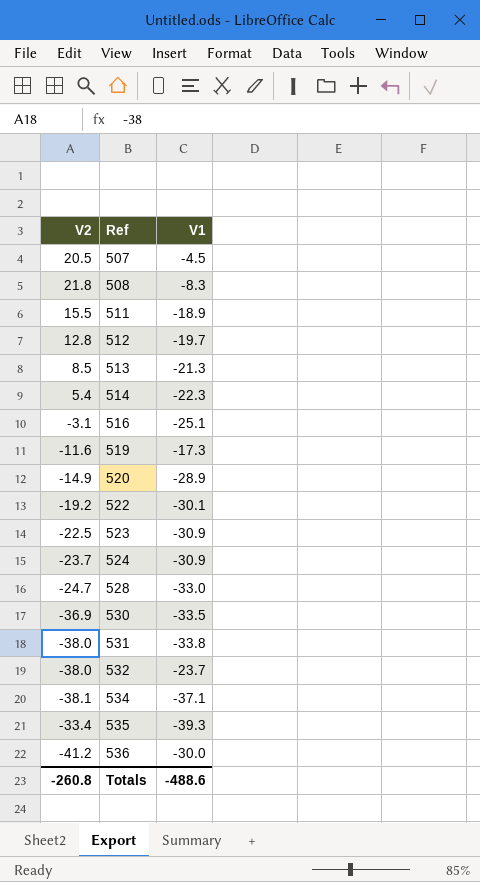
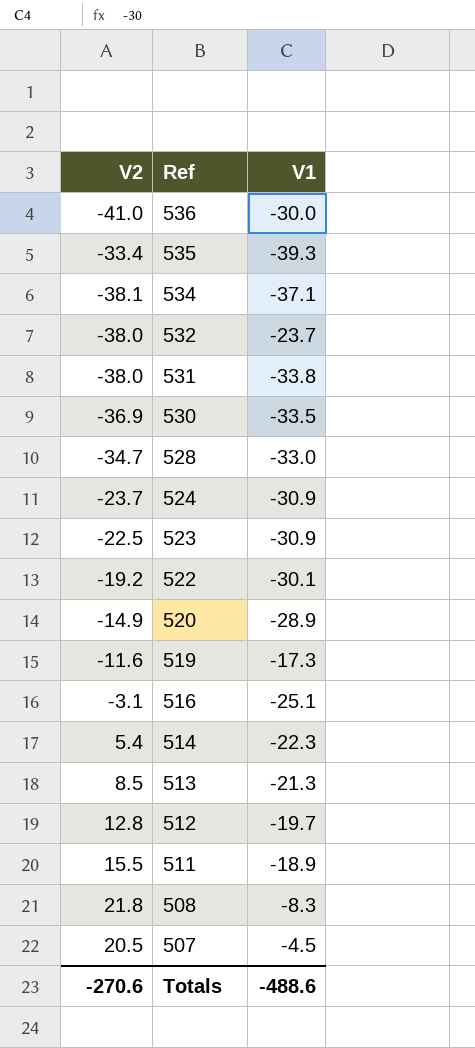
row order: Ref ascending -> Ref descending
536 | V2: -41.2 -> -41.0
528 | V2: -24.7 -> -34.7
Totals | V2: -260.8 -> -270.6

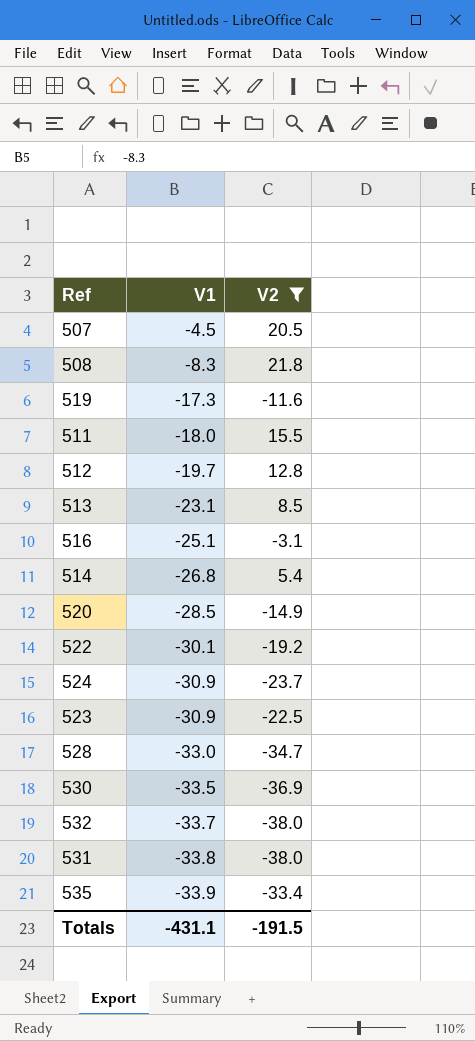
filter: none -> V2 >= -38.0
row order: Ref descending -> V1 descending
column V2 | position: 1 -> 3
511 | V1: -18.9 -> -18.0
513 | V1: -21.3 -> -23.1
514 | V1: -22.3 -> -26.8
520 | V1: -28.9 -> -28.5
532 | V1: -23.7 -> -33.7
535 | V1: -39.3 -> -33.9
Totals | V1: -488.6 -> -431.1
Totals | V2: -270.6 -> -191.5

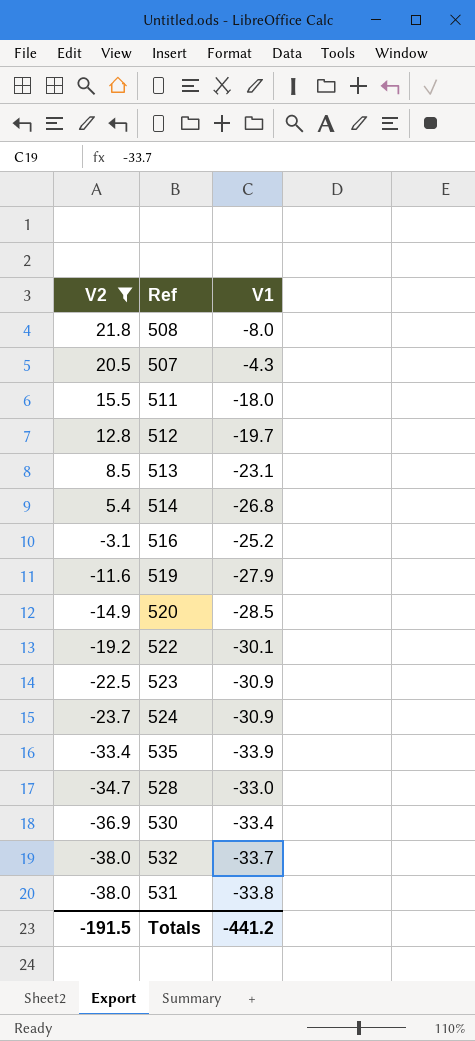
row order: V1 descending -> V2 descending
column V2 | position: 3 -> 1
508 | V1: -8.3 -> -8.0
507 | V1: -4.5 -> -4.3
516 | V1: -25.1 -> -25.2
519 | V1: -17.3 -> -27.9
530 | V1: -33.5 -> -33.4
Totals | V1: -431.1 -> -441.2

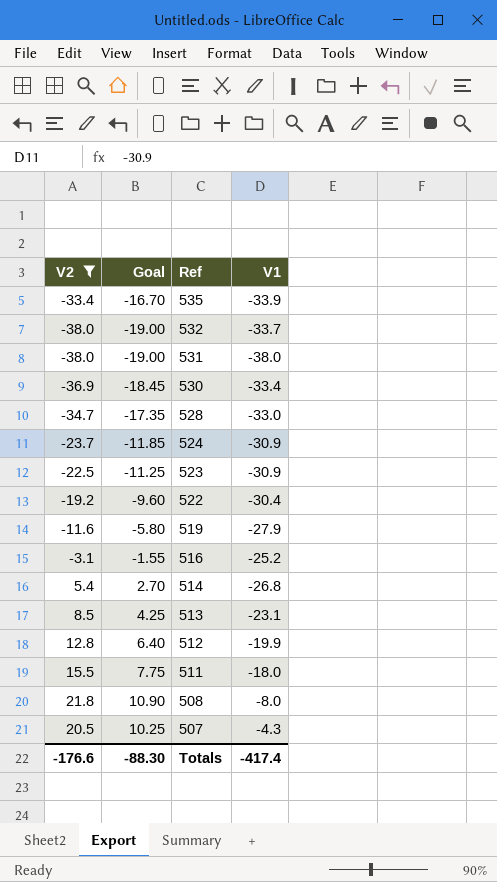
row order: V2 descending -> Ref descending
column Goal | formula: none -> [V2] * 0.5
row 520: -14.9 | -28.5 -> none
531 | V1: -33.8 -> -38.0
522 | V1: -30.1 -> -30.4
512 | V1: -19.7 -> -19.9
Totals | V2: -191.5 -> -176.6
Totals | V1: -441.2 -> -417.4

